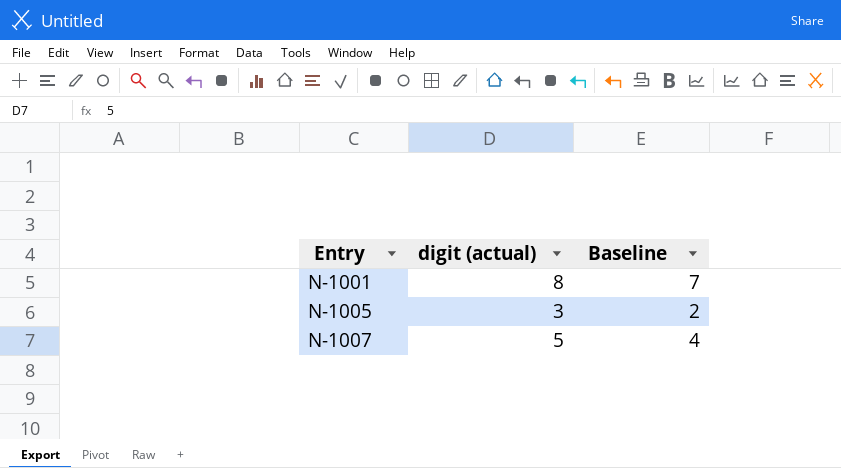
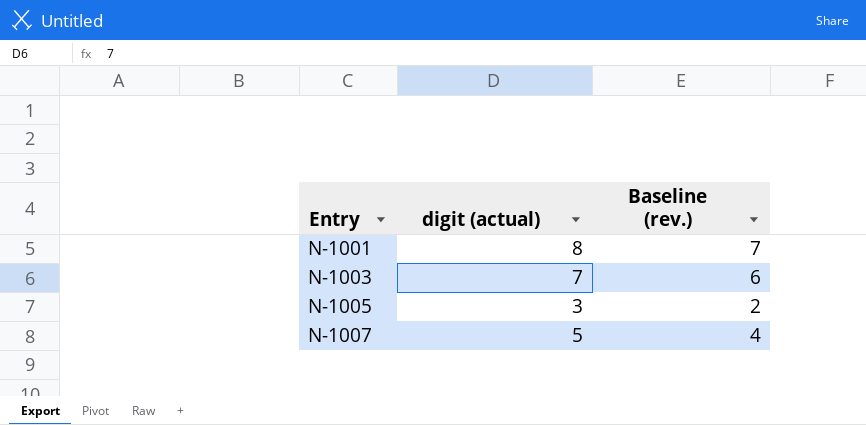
column name: Baseline -> Baseline (rev.)
row N-1003: none -> 7 | 6

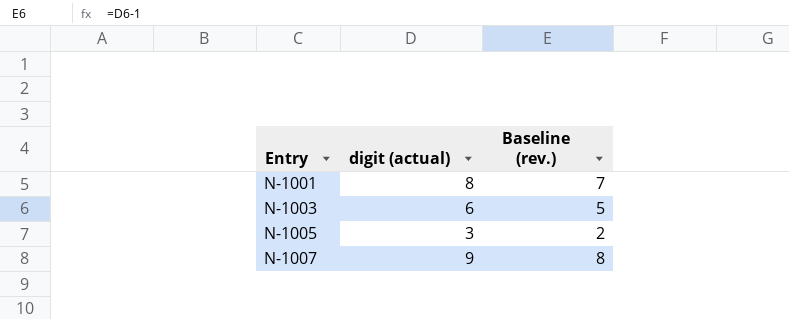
N-1003 | digit (actual): 7 -> 6
N-1003 | Baseline (rev.): 6 -> 5
N-1007 | digit (actual): 5 -> 9
N-1007 | Baseline (rev.): 4 -> 8

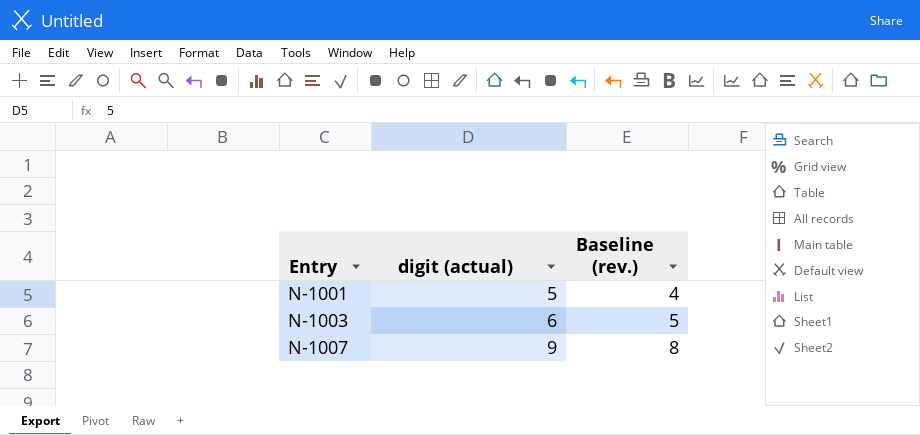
row N-1005: 3 | 2 -> none
N-1001 | digit (actual): 8 -> 5
N-1001 | Baseline (rev.): 7 -> 4

